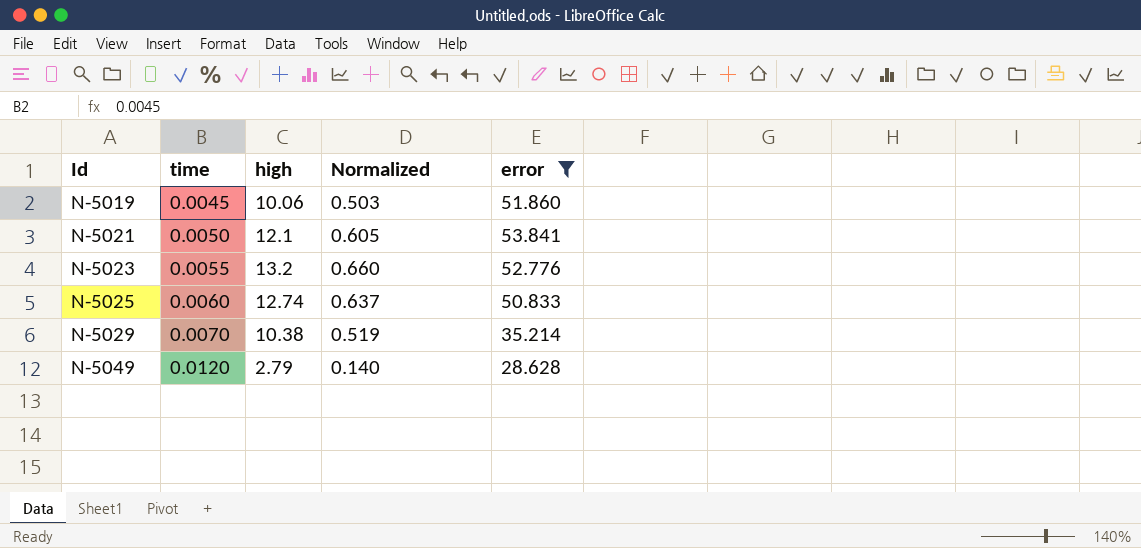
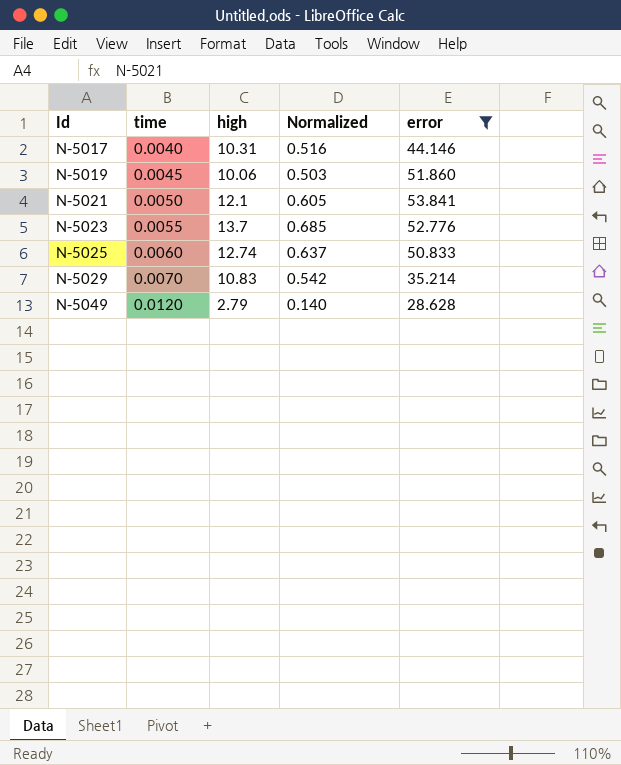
row N-5017: none -> 0.0040 | 10.31 | 0.516 | 44.146
N-5023 | high: 13.2 -> 13.7
N-5023 | Normalized: 0.660 -> 0.685
N-5029 | high: 10.38 -> 10.83
N-5029 | Normalized: 0.519 -> 0.542

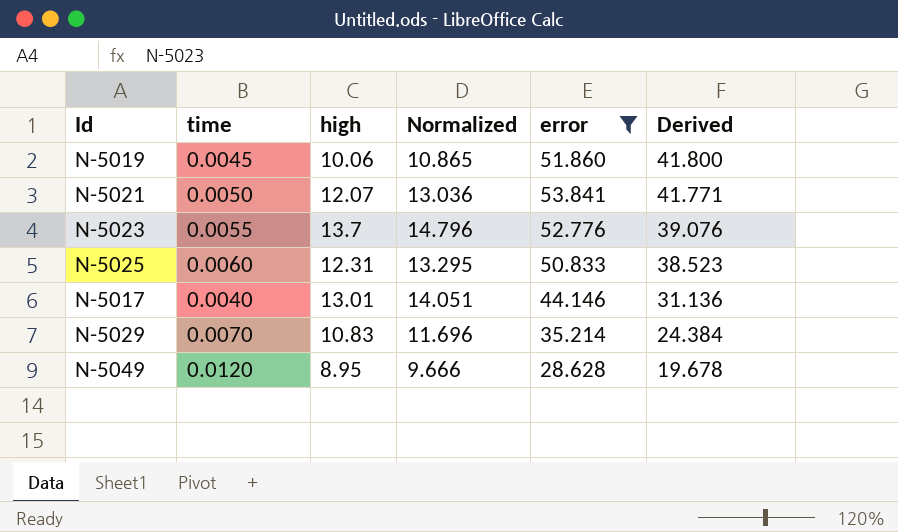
row order: Id ascending -> Derived descending
column Normalized | formula: [high] * 0.05 -> [high] * 1.08
column Derived | formula: none -> [error] - [high]
N-5021 | high: 12.1 -> 12.07
N-5025 | high: 12.74 -> 12.31
N-5017 | high: 10.31 -> 13.01
N-5049 | high: 2.79 -> 8.95

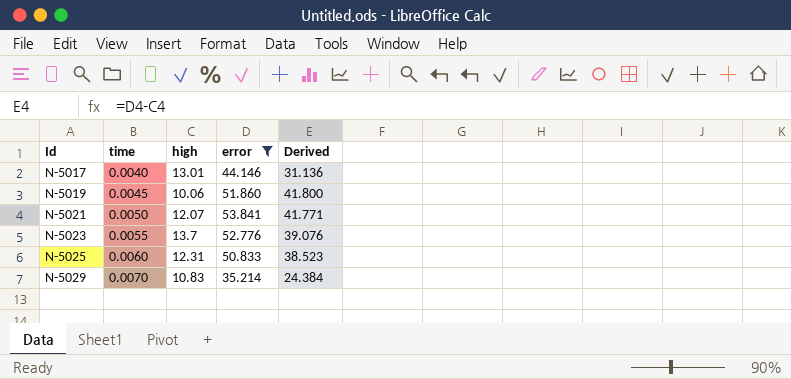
row order: Derived descending -> Id ascending
column Normalized | formula: [high] * 1.08 -> none
row N-5049: 0.0120 | 8.95 | 9.666 | 28.628 | 19.678 -> none

